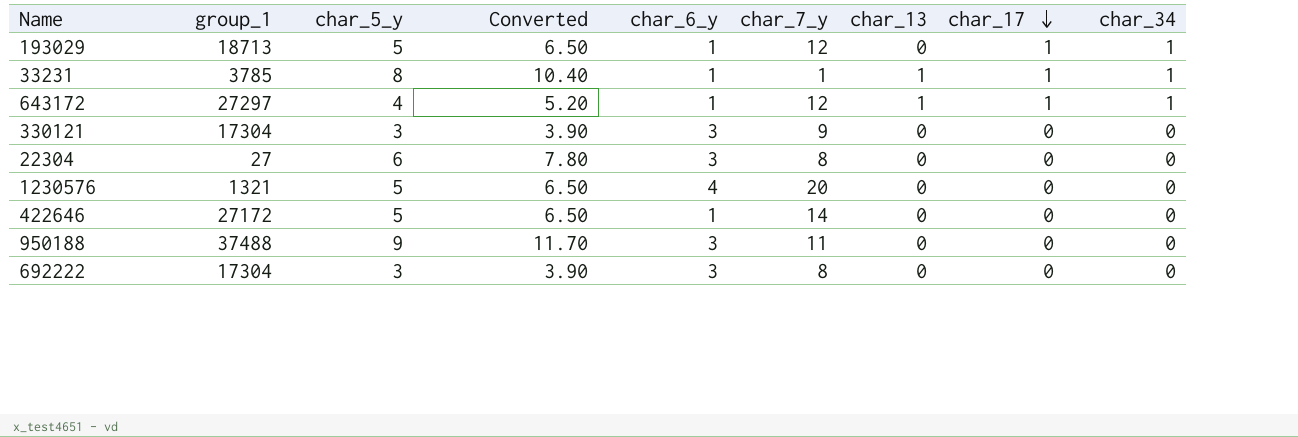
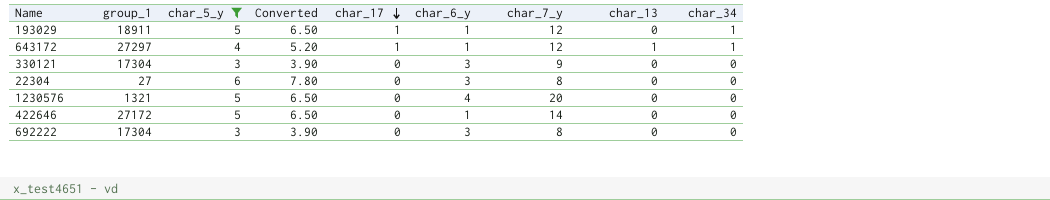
filter: none -> char_5_y <= 6
column char_17 | position: 8 -> 5
193029 | group_1: 18713 -> 18911

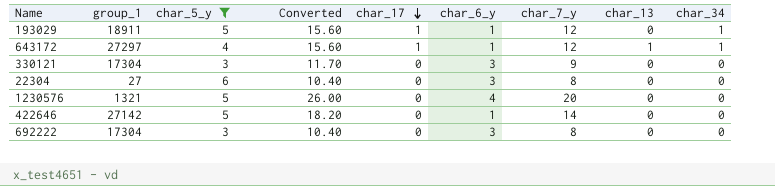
column Converted | formula: [char_5_y] * 1.3 -> [char_7_y] * 1.3
422646 | group_1: 27172 -> 27142

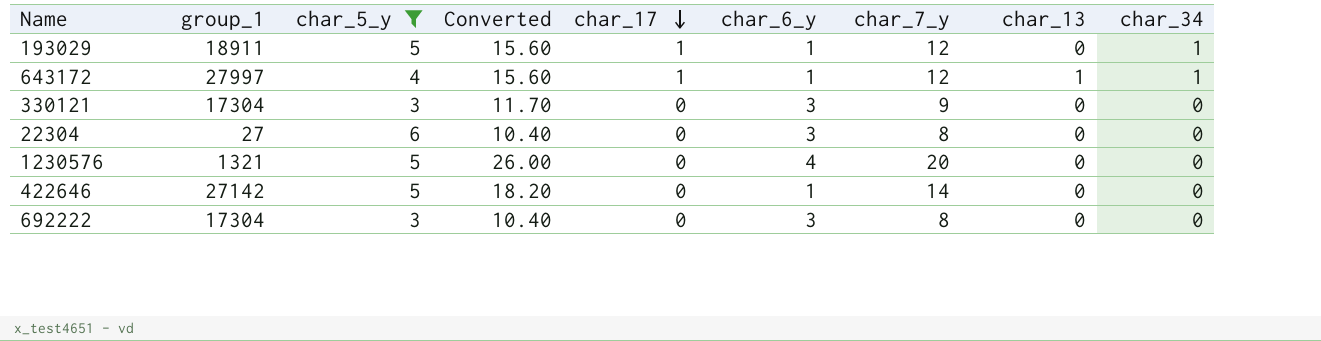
643172 | group_1: 27297 -> 27997

